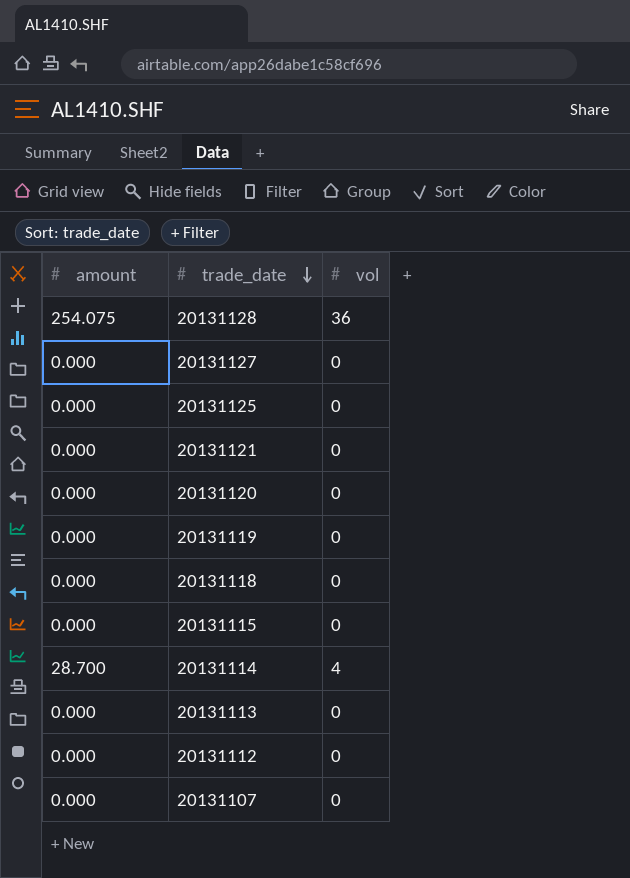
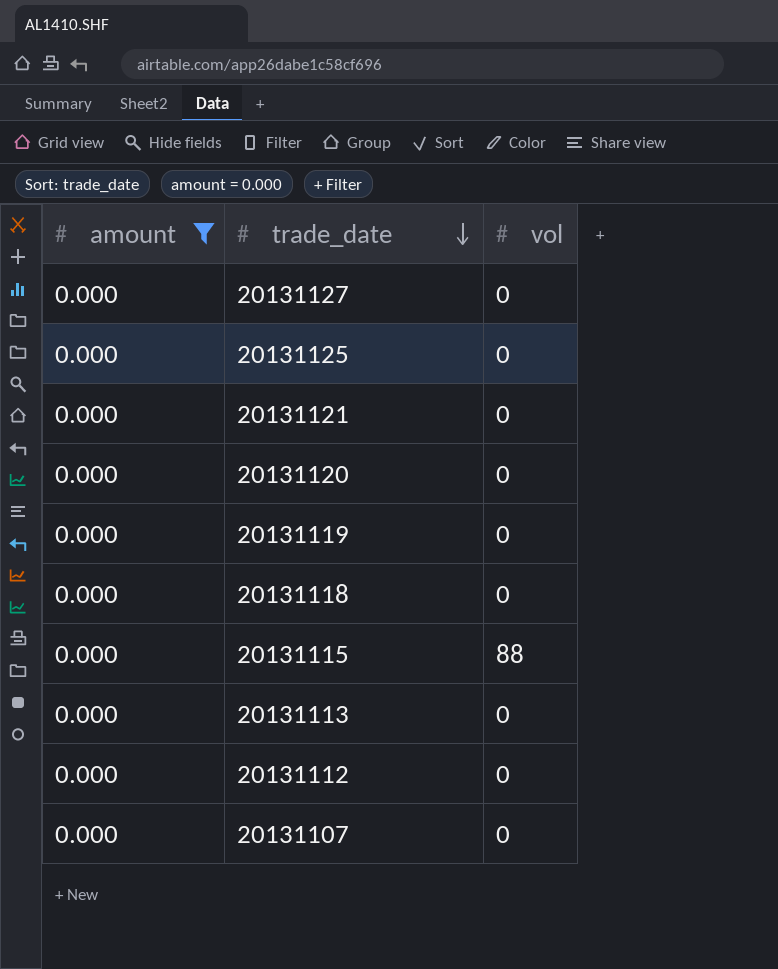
filter: none -> amount = 0.000
20131115 | vol: 0 -> 88

